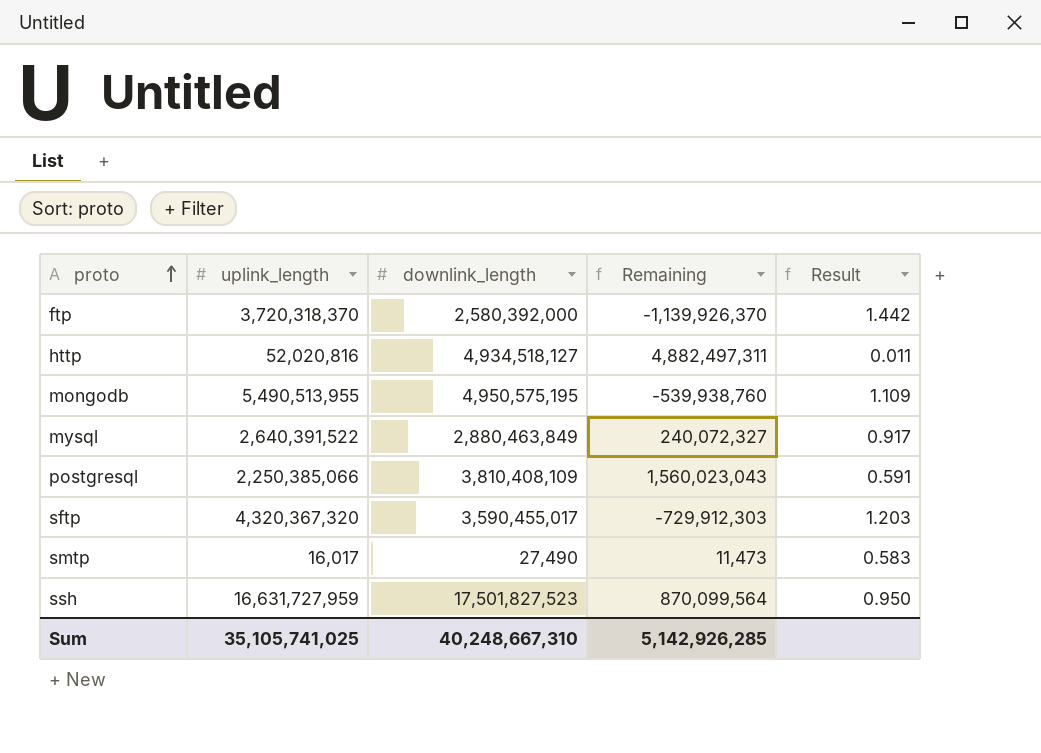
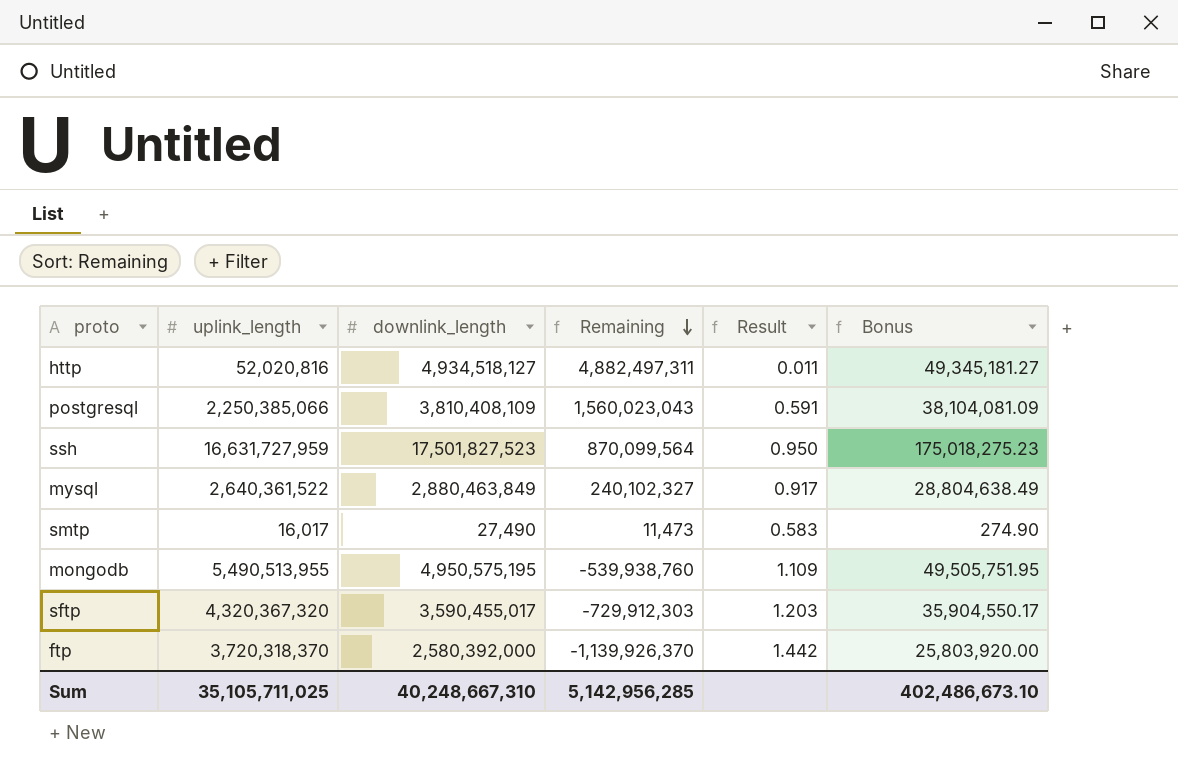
row order: proto ascending -> Remaining descending
column Bonus | formula: none -> [downlink_length] * 0.01
mysql | uplink_length: 2,640,391,522 -> 2,640,361,522
mysql | Remaining: 240,072,327 -> 240,102,327
Sum | uplink_length: 35,105,741,025 -> 35,105,711,025
Sum | Remaining: 5,142,926,285 -> 5,142,956,285

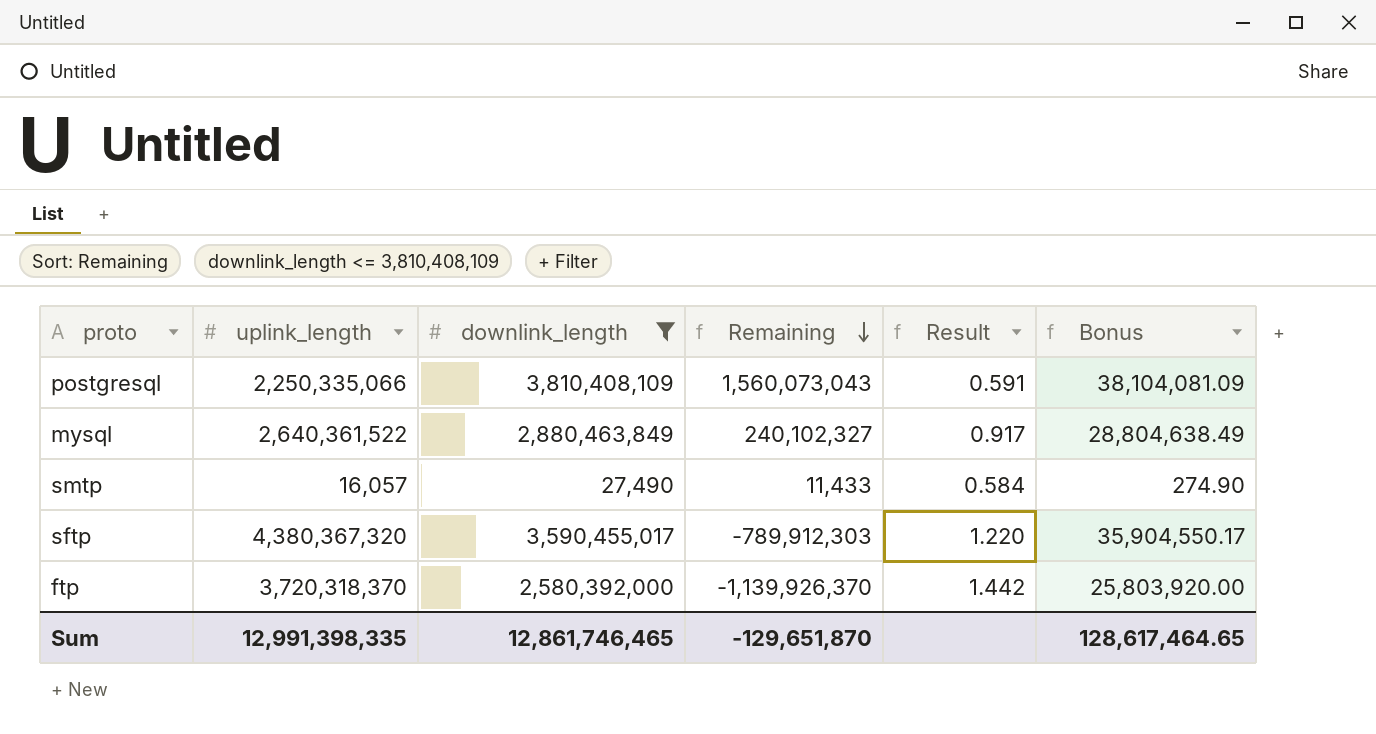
filter: none -> downlink_length <= 3,810,408,109
postgresql | uplink_length: 2,250,385,066 -> 2,250,335,066
postgresql | Remaining: 1,560,023,043 -> 1,560,073,043
smtp | uplink_length: 16,017 -> 16,057
smtp | Remaining: 11,473 -> 11,433
smtp | Result: 0.583 -> 0.584
sftp | uplink_length: 4,320,367,320 -> 4,380,367,320
sftp | Remaining: -729,912,303 -> -789,912,303
sftp | Result: 1.203 -> 1.220
Sum | uplink_length: 35,105,711,025 -> 12,991,398,335
Sum | downlink_length: 40,248,667,310 -> 12,861,746,465
Sum | Remaining: 5,142,956,285 -> -129,651,870
Sum | Bonus: 402,486,673.10 -> 128,617,464.65

